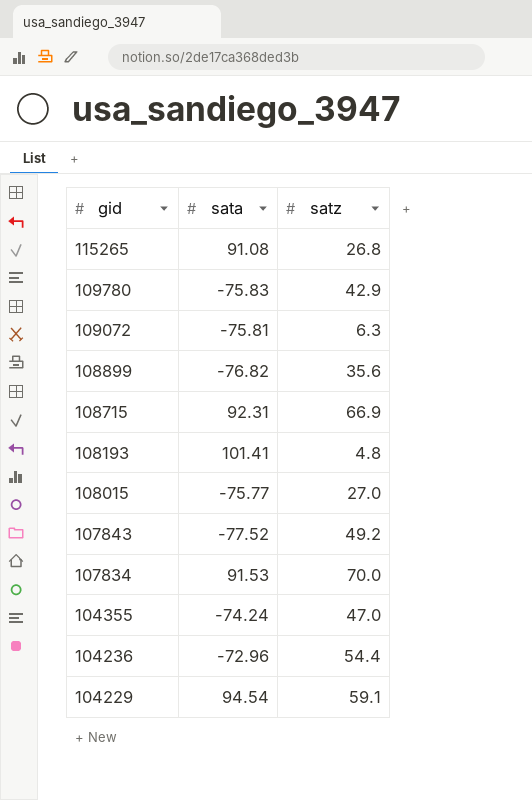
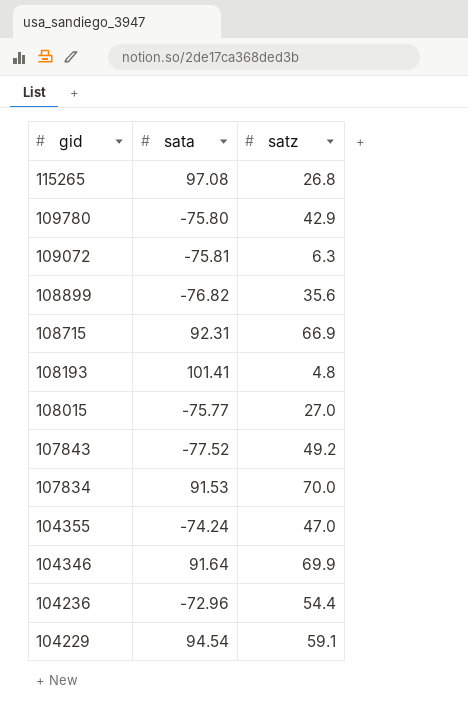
115265 | sata: 91.08 -> 97.08
109780 | sata: -75.83 -> -75.80
row 104346: none -> 91.64 | 69.9

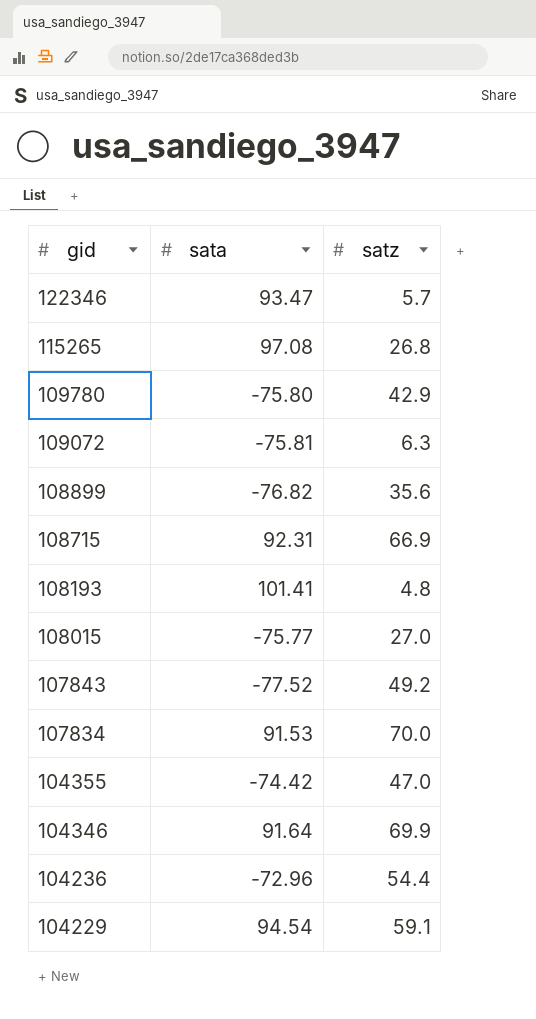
row 122346: none -> 93.47 | 5.7
104355 | sata: -74.24 -> -74.42

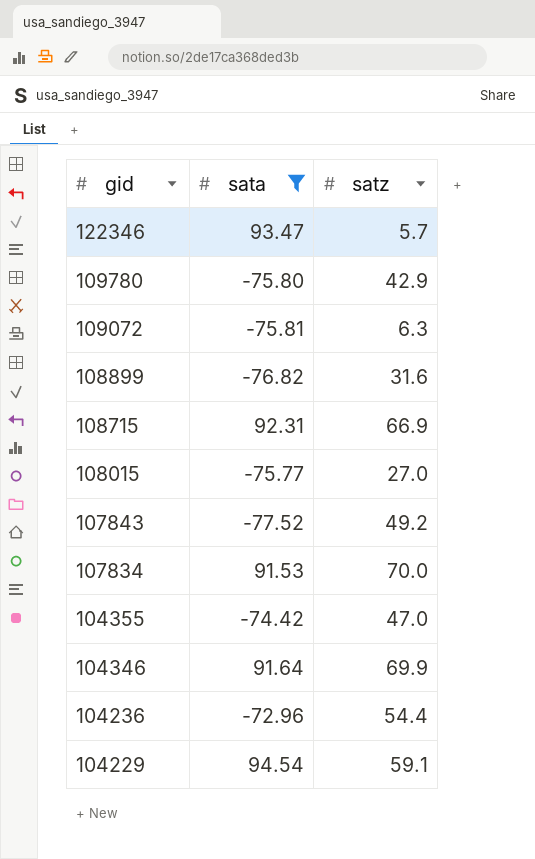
filter: none -> sata <= 94.54
108899 | satz: 35.6 -> 31.6

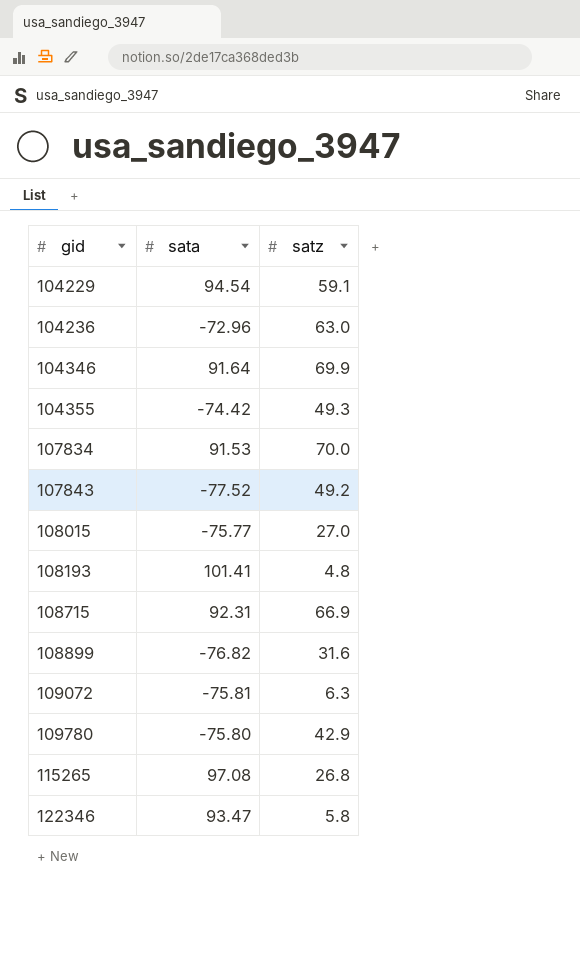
filter: sata <= 94.54 -> none
row order: gid descending -> gid ascending
104236 | satz: 54.4 -> 63.0
104355 | satz: 47.0 -> 49.3
122346 | satz: 5.7 -> 5.8

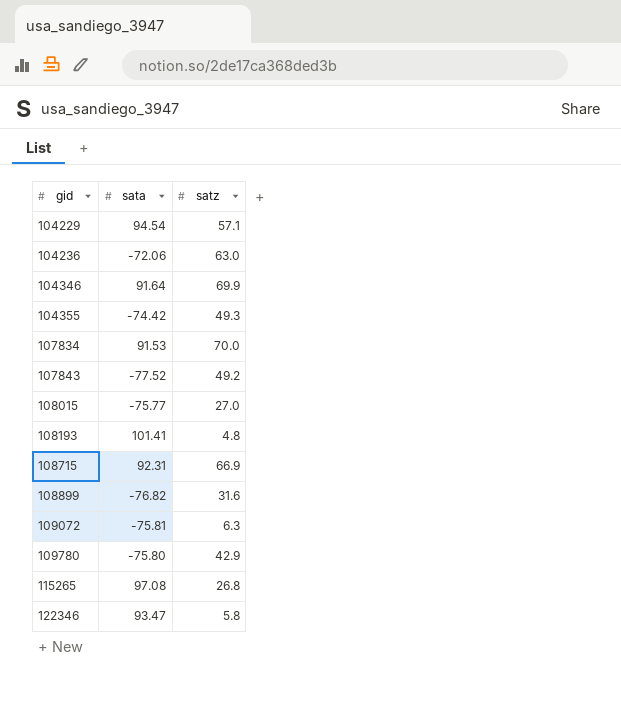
104229 | satz: 59.1 -> 57.1
104236 | sata: -72.96 -> -72.06

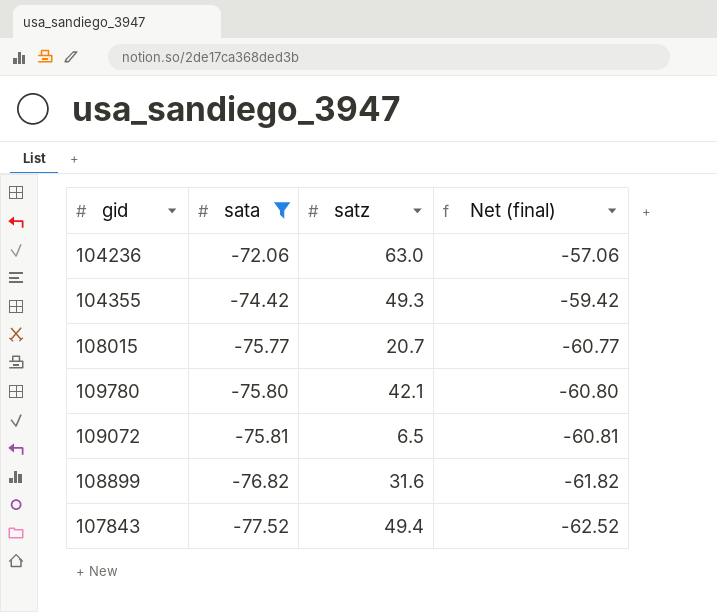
filter: none -> sata <= -72.06
row order: gid ascending -> sata descending
column Net (final) | formula: none -> [sata] + 15
108015 | satz: 27.0 -> 20.7
109780 | satz: 42.9 -> 42.1
109072 | satz: 6.3 -> 6.5
107843 | satz: 49.2 -> 49.4

